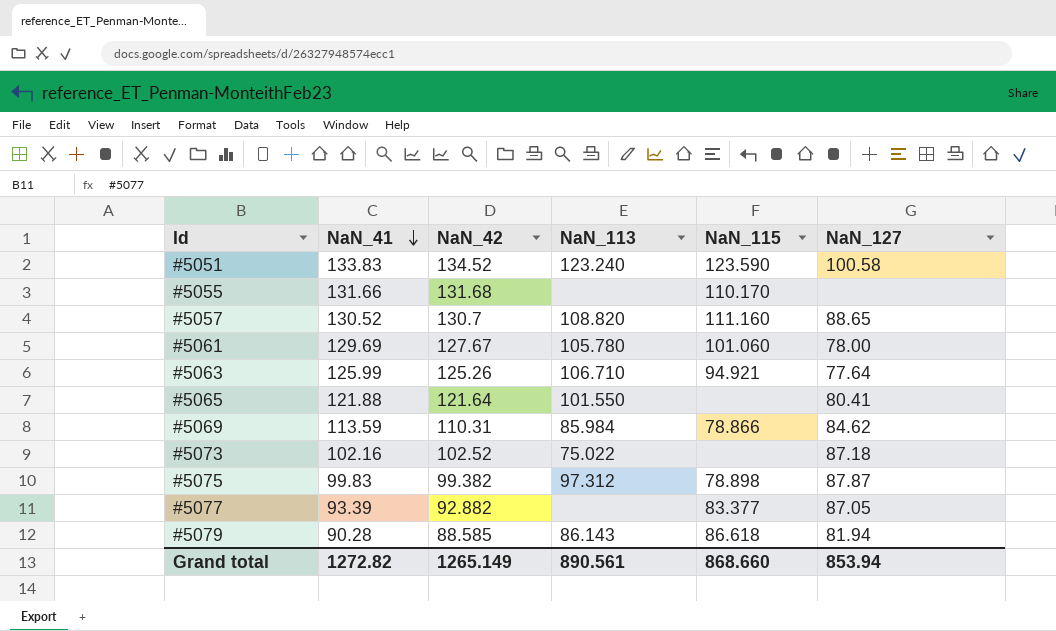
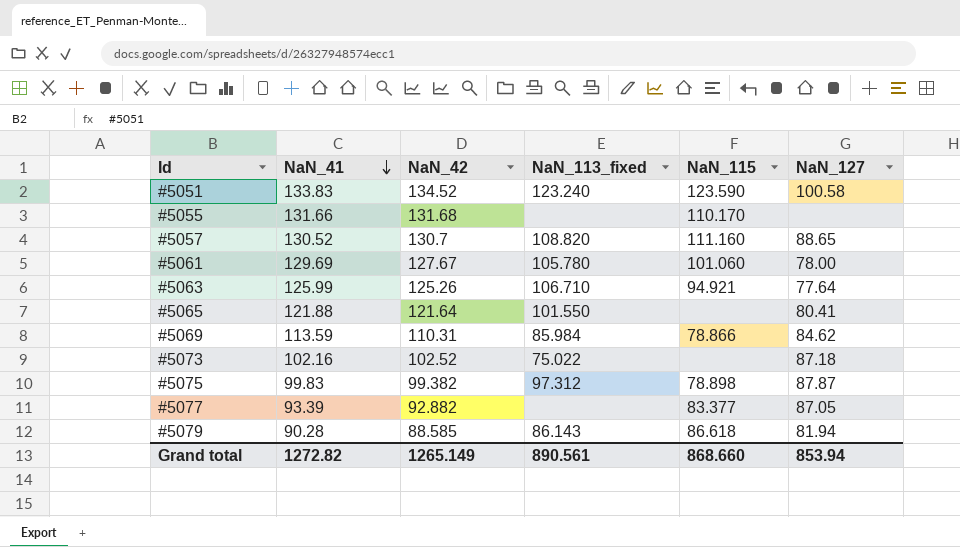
column name: NaN_113 -> NaN_113_fixed

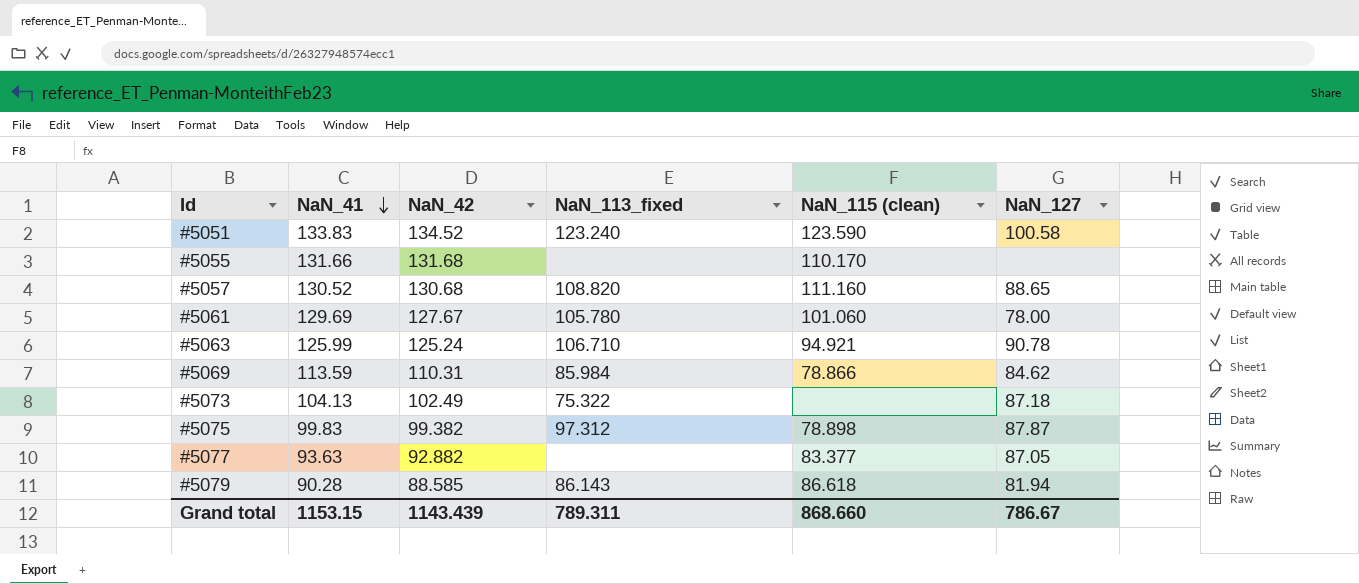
column name: NaN_115 -> NaN_115 (clean)
row #5065: 121.88 | 121.64 | 101.550 | none | 80.41 -> none
#5057 | NaN_42: 130.7 -> 130.68
#5063 | NaN_42: 125.26 -> 125.24
#5063 | NaN_127: 77.64 -> 90.78
#5073 | NaN_41: 102.16 -> 104.13
#5073 | NaN_42: 102.52 -> 102.49
#5073 | NaN_113_fixed: 75.022 -> 75.322
#5077 | NaN_41: 93.39 -> 93.63
Grand total | NaN_41: 1272.82 -> 1153.15
Grand total | NaN_42: 1265.149 -> 1143.439
Grand total | NaN_113_fixed: 890.561 -> 789.311
Grand total | NaN_127: 853.94 -> 786.67

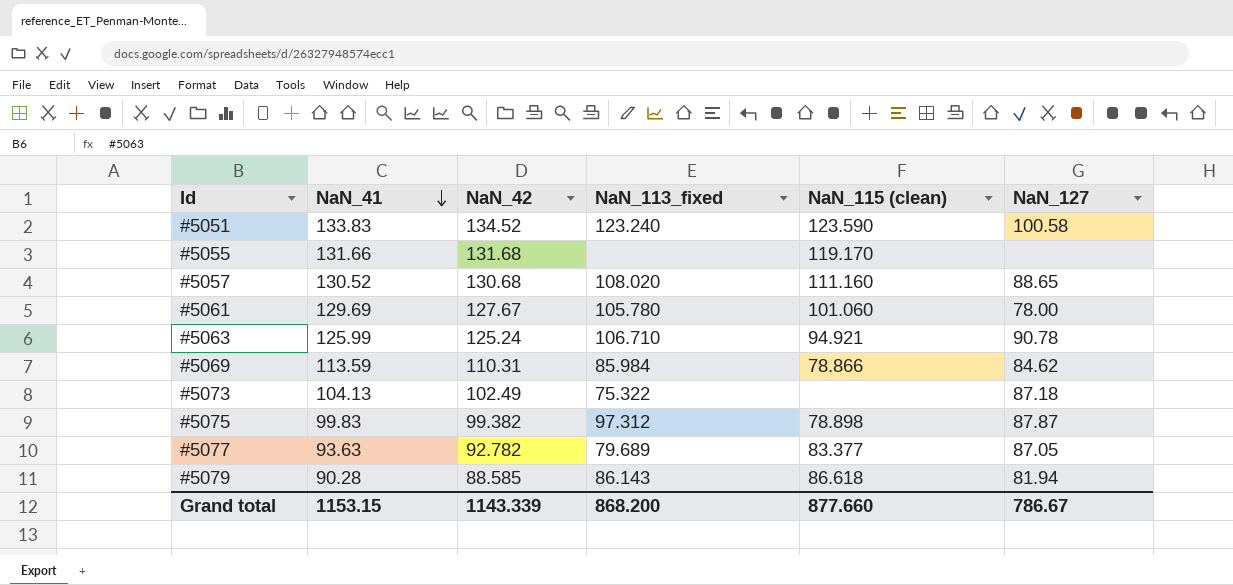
#5055 | NaN_115 (clean): 110.170 -> 119.170
#5057 | NaN_113_fixed: 108.820 -> 108.020
#5077 | NaN_42: 92.882 -> 92.782
#5077 | NaN_113_fixed: none -> 79.689
Grand total | NaN_42: 1143.439 -> 1143.339
Grand total | NaN_113_fixed: 789.311 -> 868.200
Grand total | NaN_115 (clean): 868.660 -> 877.660

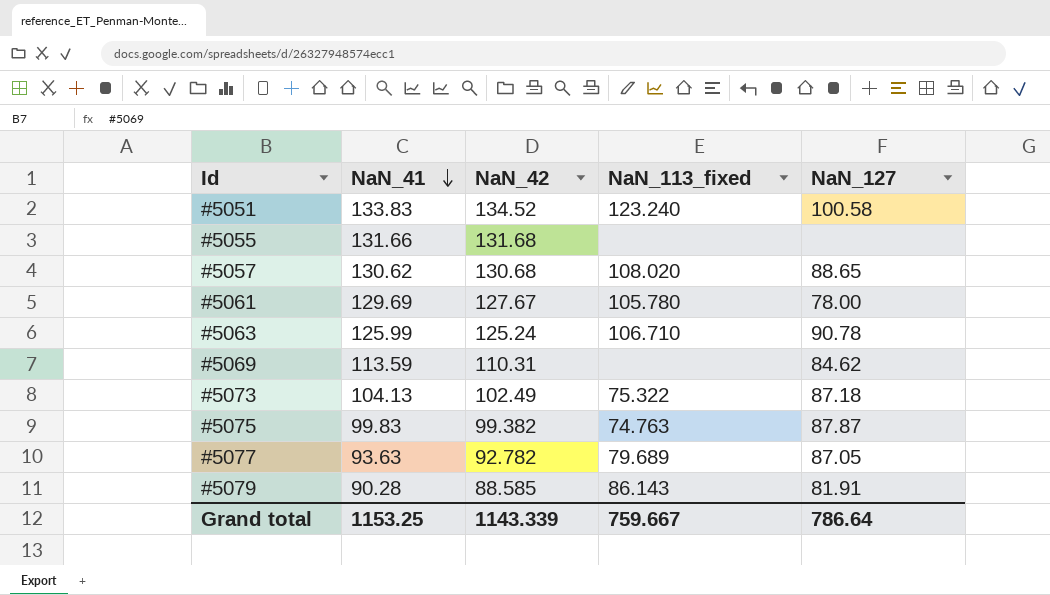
column NaN_115 (clean) | position: 5 -> none
#5057 | NaN_41: 130.52 -> 130.62
#5069 | NaN_113_fixed: 85.984 -> none
#5075 | NaN_113_fixed: 97.312 -> 74.763
#5079 | NaN_127: 81.94 -> 81.91
Grand total | NaN_41: 1153.15 -> 1153.25
Grand total | NaN_113_fixed: 868.200 -> 759.667
Grand total | NaN_127: 786.67 -> 786.64

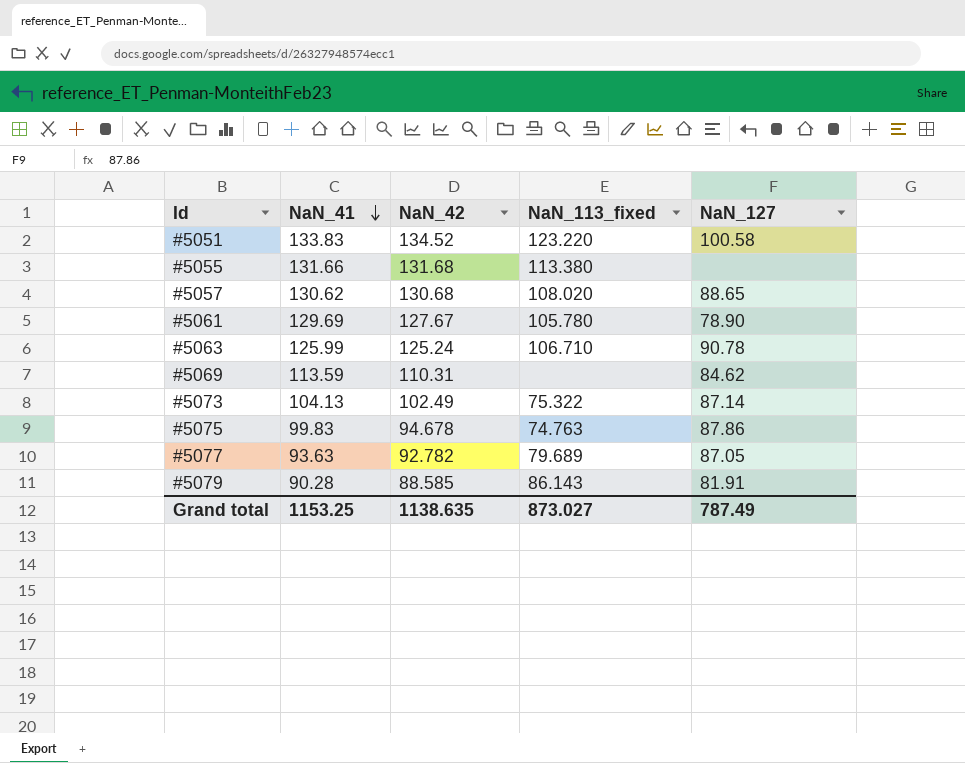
#5051 | NaN_113_fixed: 123.240 -> 123.220
#5055 | NaN_113_fixed: none -> 113.380
#5061 | NaN_127: 78.00 -> 78.90
#5073 | NaN_127: 87.18 -> 87.14
#5075 | NaN_42: 99.382 -> 94.678
#5075 | NaN_127: 87.87 -> 87.86
Grand total | NaN_42: 1143.339 -> 1138.635
Grand total | NaN_113_fixed: 759.667 -> 873.027
Grand total | NaN_127: 786.64 -> 787.49

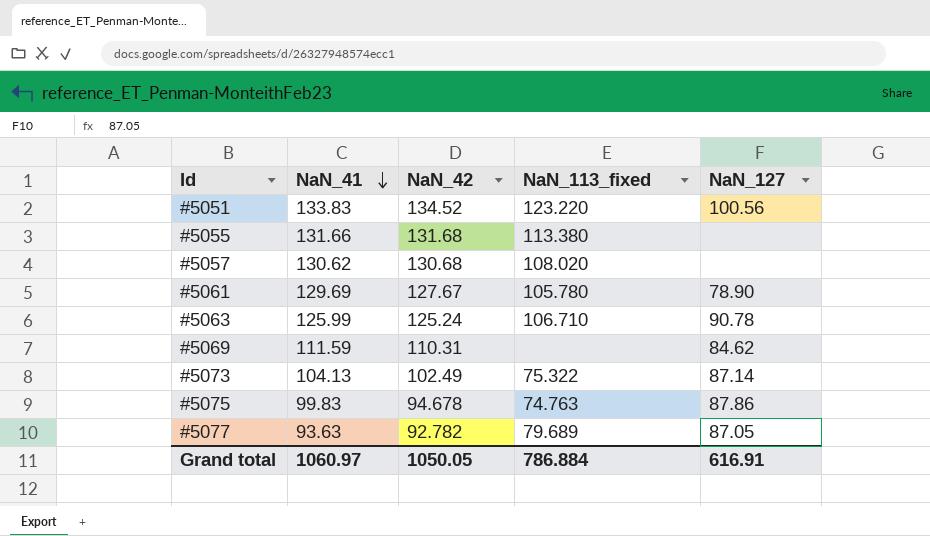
row #5079: 90.28 | 88.585 | 86.143 | 81.91 -> none
#5051 | NaN_127: 100.58 -> 100.56
#5057 | NaN_127: 88.65 -> none
#5069 | NaN_41: 113.59 -> 111.59
Grand total | NaN_41: 1153.25 -> 1060.97
Grand total | NaN_42: 1138.635 -> 1050.05
Grand total | NaN_113_fixed: 873.027 -> 786.884
Grand total | NaN_127: 787.49 -> 616.91

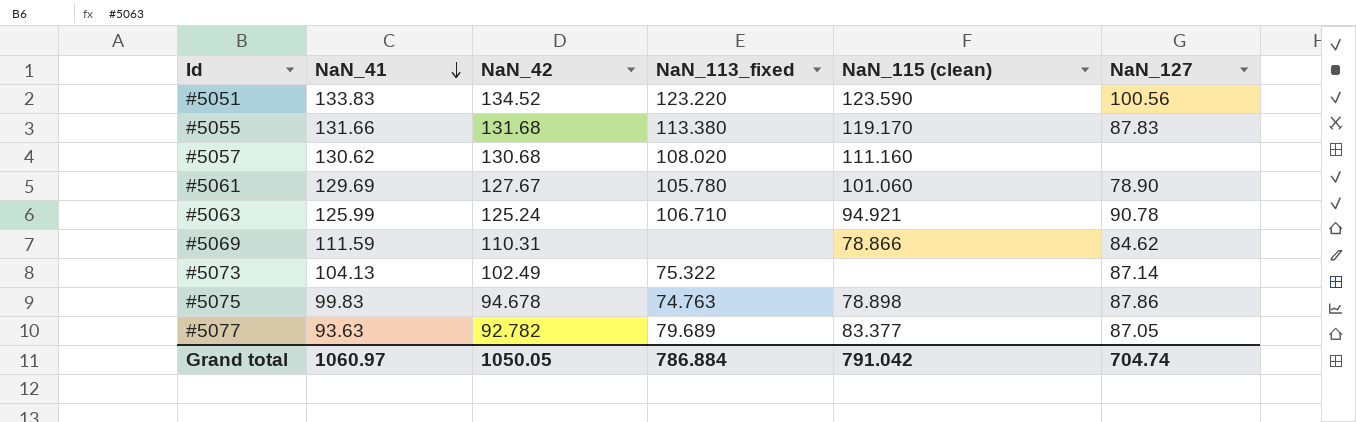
column NaN_115 (clean) | position: none -> 5
#5055 | NaN_127: none -> 87.83
Grand total | NaN_127: 616.91 -> 704.74

